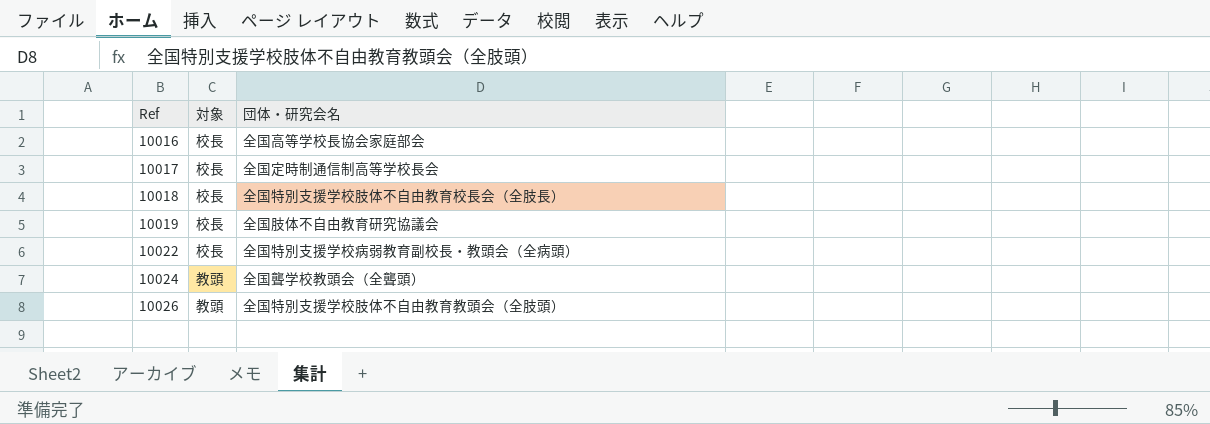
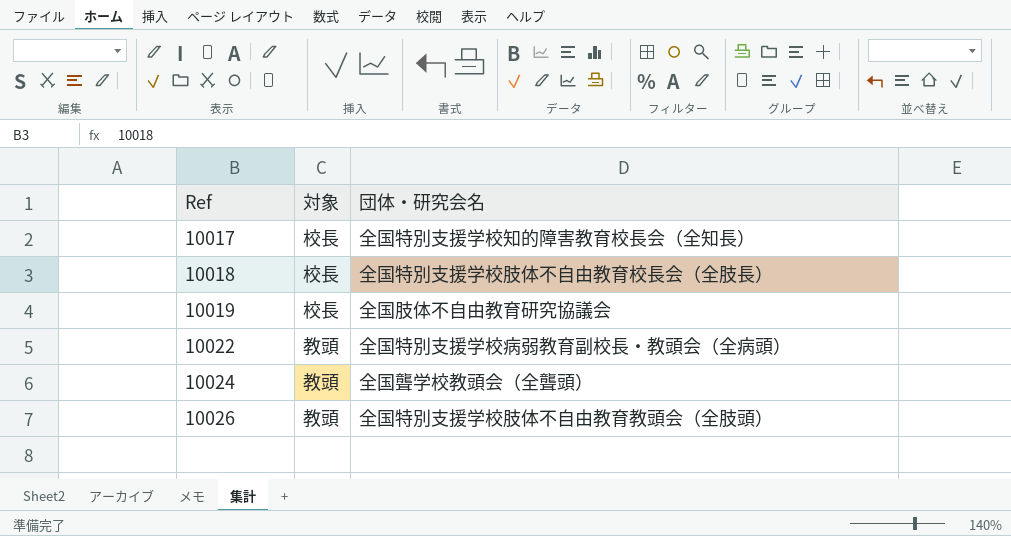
row 10016: 校長 | 全国高等学校長協会家庭部会 -> none
10017 | 団体・研究会名: 全国定時制通信制高等学校長会 -> 全国特別支援学校知的障害教育校長会（全知長）
10022 | 対象: 校長 -> 教頭

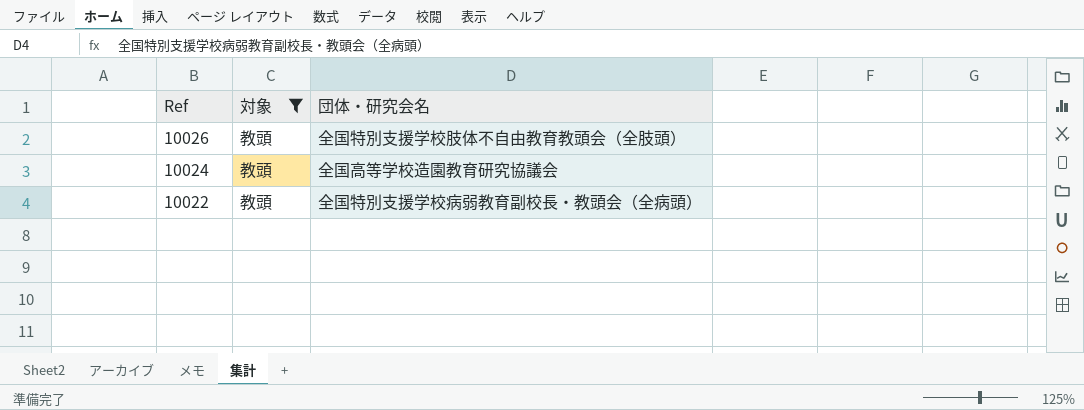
filter: none -> 対象 = 教頭
row order: Ref ascending -> Ref descending
10024 | 団体・研究会名: 全国聾学校教頭会（全聾頭） -> 全国高等学校造園教育研究協議会

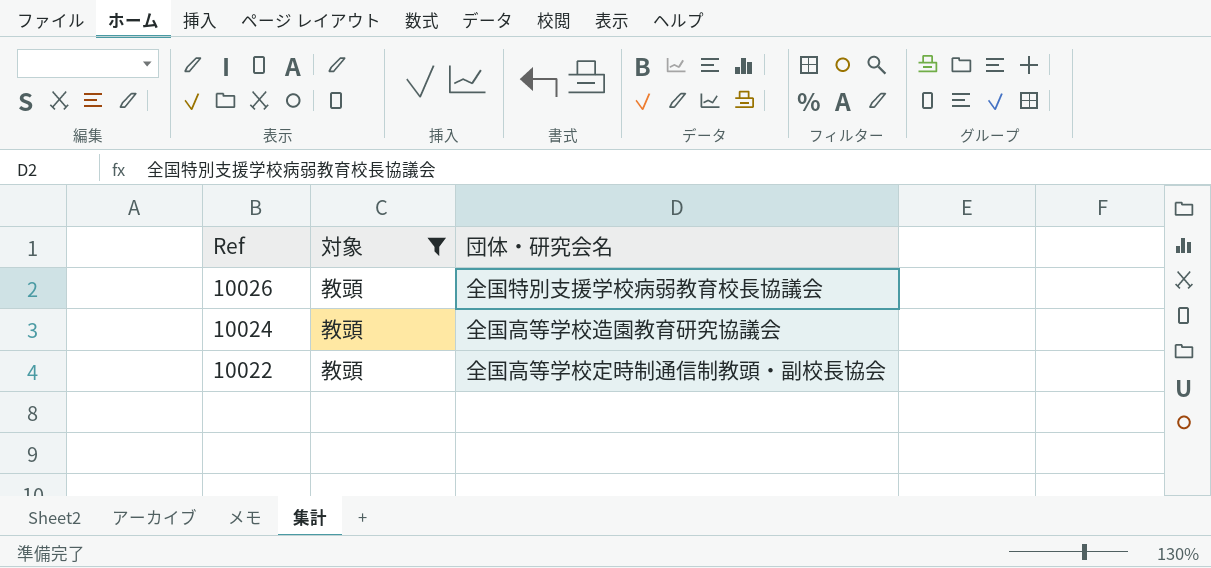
10026 | 団体・研究会名: 全国特別支援学校肢体不自由教育教頭会（全肢頭） -> 全国特別支援学校病弱教育校長協議会
10022 | 団体・研究会名: 全国特別支援学校病弱教育副校長・教頭会（全病頭） -> 全国高等学校定時制通信制教頭・副校長協会

